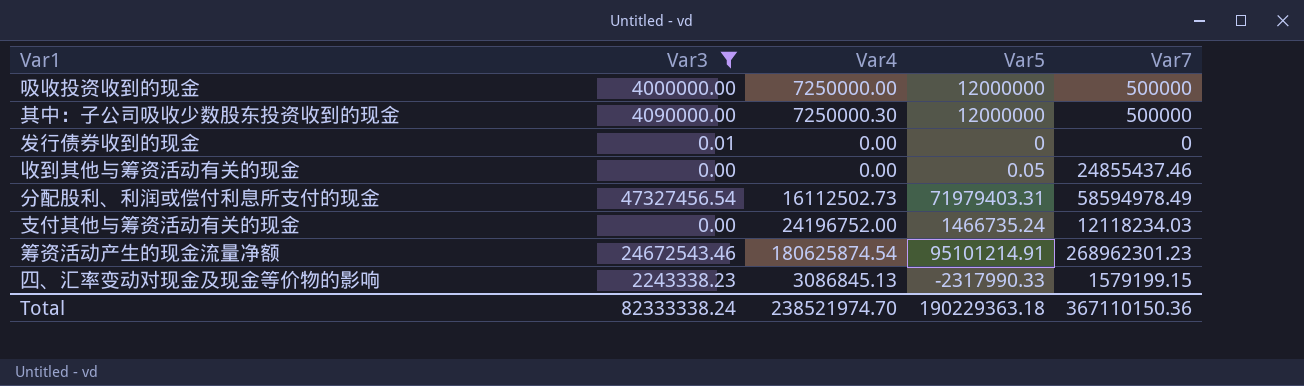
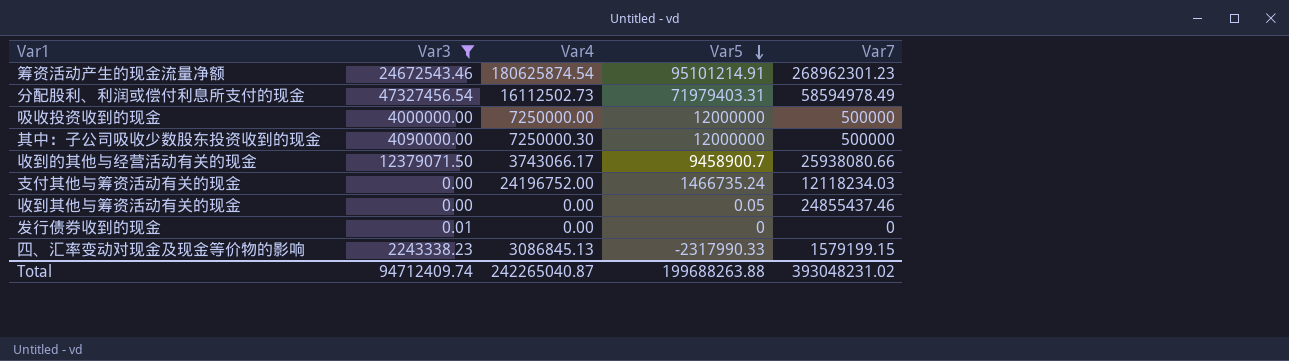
row order: none -> Var5 descending
row 收到的其他与经营活动有关的现金: none -> 12379071.50 | 3743066.17 | 9458900.7 | 25938080.66
Total | Var3: 82333338.24 -> 94712409.74
Total | Var4: 238521974.70 -> 242265040.87
Total | Var5: 190229363.18 -> 199688263.88
Total | Var7: 367110150.36 -> 393048231.02

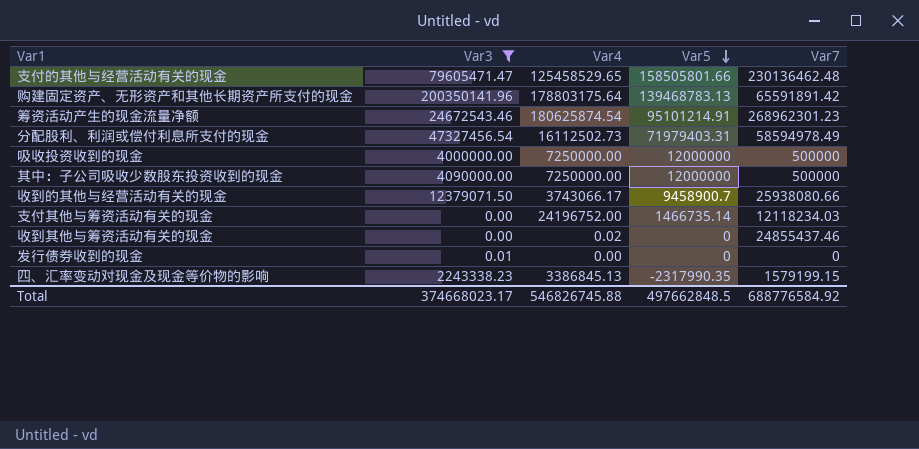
row 支付的其他与经营活动有关的现金: none -> 79605471.47 | 125458529.65 | 158505801.66 | 230136462.48
row 购建固定资产、无形资产和其他长期资产所支付的现金: none -> 200350141.96 | 178803175.64 | 139468783.13 | 65591891.42
其中：子公司吸收少数股东投资收到的现金 | Var4: 7250000.30 -> 7250000.00
支付其他与筹资活动有关的现金 | Var5: 1466735.24 -> 1466735.14
收到其他与筹资活动有关的现金 | Var4: 0.00 -> 0.02
收到其他与筹资活动有关的现金 | Var5: 0.05 -> 0
四、汇率变动对现金及现金等价物的影响 | Var4: 3086845.13 -> 3386845.13
四、汇率变动对现金及现金等价物的影响 | Var5: -2317990.33 -> -2317990.35
Total | Var3: 94712409.74 -> 374668023.17
Total | Var4: 242265040.87 -> 546826745.88
Total | Var5: 199688263.88 -> 497662848.5
Total | Var7: 393048231.02 -> 688776584.92

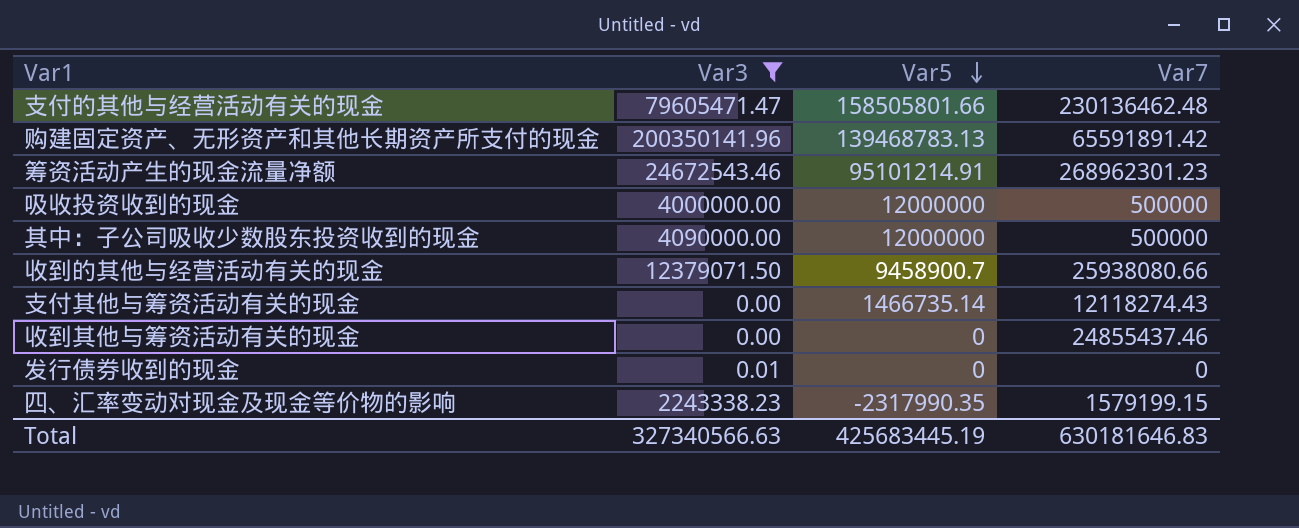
column Var4 | position: 3 -> none
row 分配股利、利润或偿付利息所支付的现金: 47327456.54 | 16112502.73 | 71979403.31 | 58594978.49 -> none
支付其他与筹资活动有关的现金 | Var7: 12118234.03 -> 12118274.43
Total | Var3: 374668023.17 -> 327340566.63
Total | Var5: 497662848.5 -> 425683445.19
Total | Var7: 688776584.92 -> 630181646.83

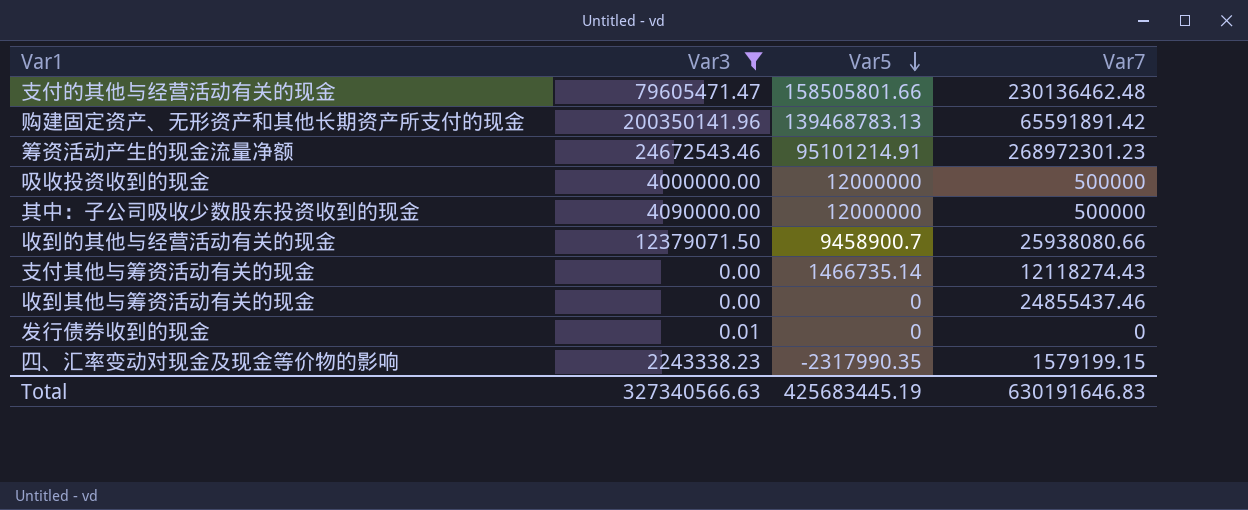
筹资活动产生的现金流量净额 | Var7: 268962301.23 -> 268972301.23
Total | Var7: 630181646.83 -> 630191646.83

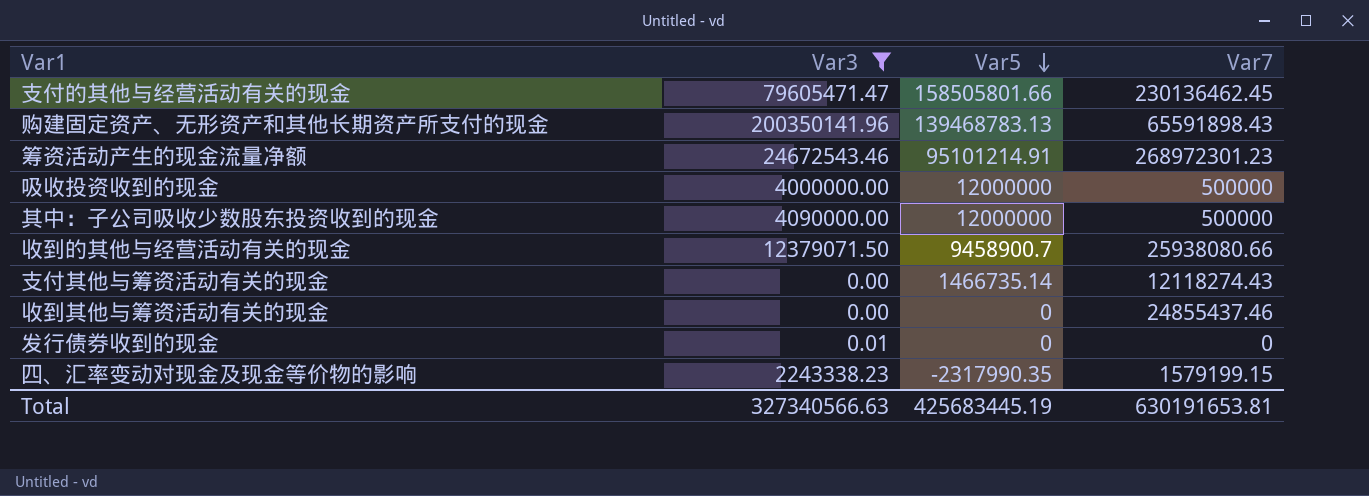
支付的其他与经营活动有关的现金 | Var7: 230136462.48 -> 230136462.45
购建固定资产、无形资产和其他长期资产所支付的现金 | Var7: 65591891.42 -> 65591898.43
Total | Var7: 630191646.83 -> 630191653.81

